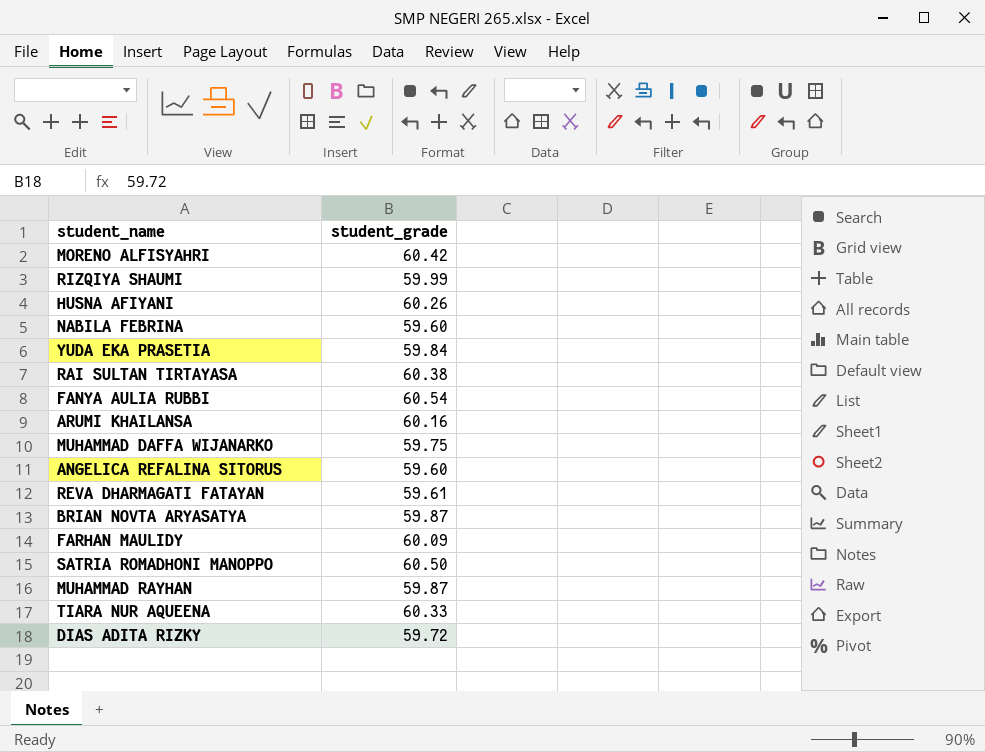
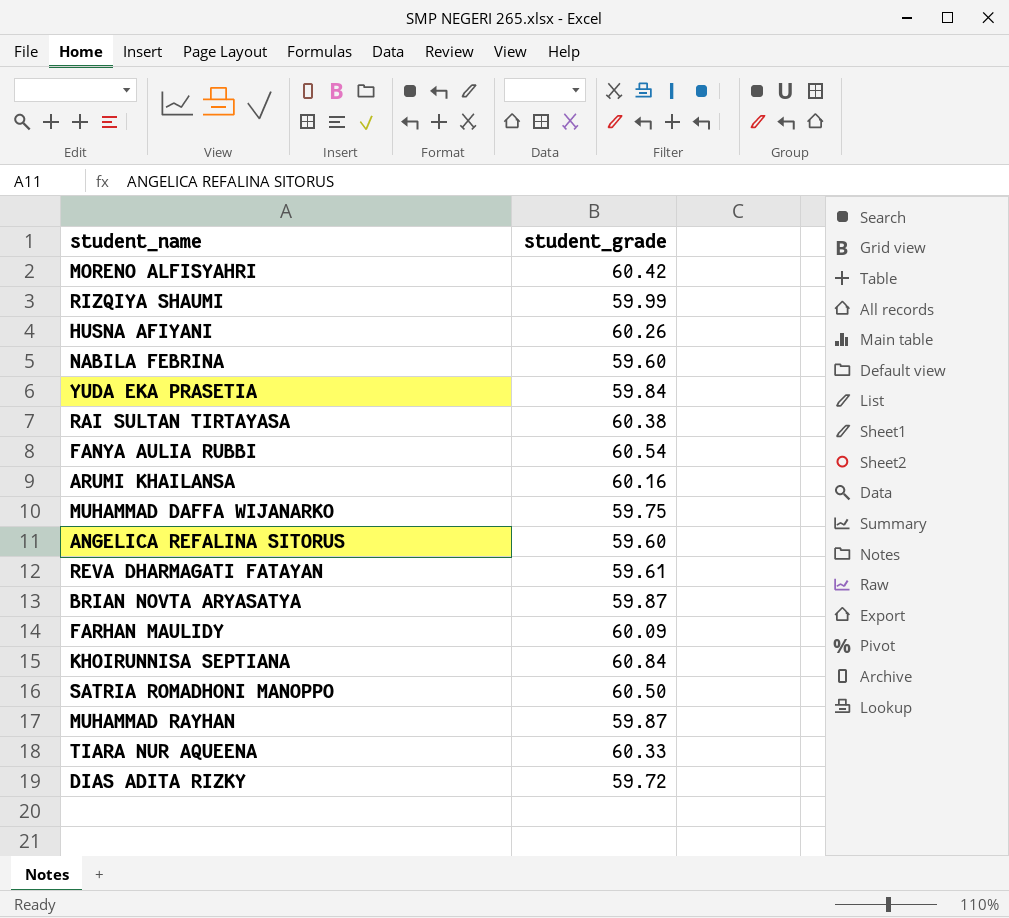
row KHOIRUNNISA SEPTIANA: none -> 60.84

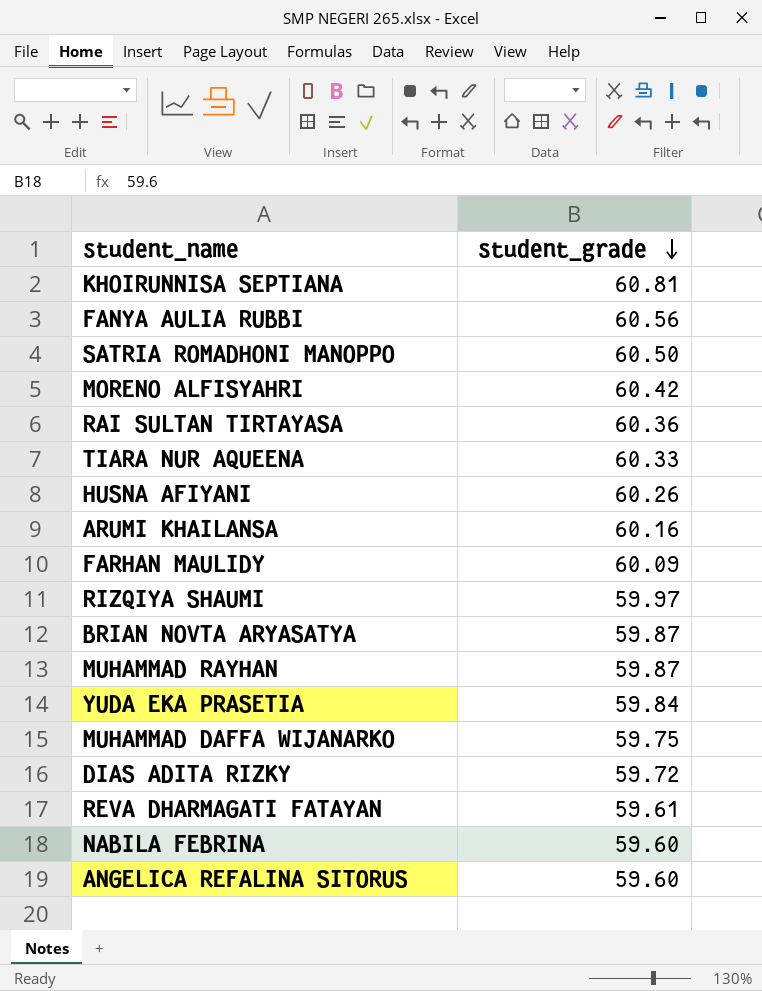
row order: none -> student_grade descending
KHOIRUNNISA SEPTIANA | student_grade: 60.84 -> 60.81
FANYA AULIA RUBBI | student_grade: 60.54 -> 60.56
RAI SULTAN TIRTAYASA | student_grade: 60.38 -> 60.36
RIZQIYA SHAUMI | student_grade: 59.99 -> 59.97

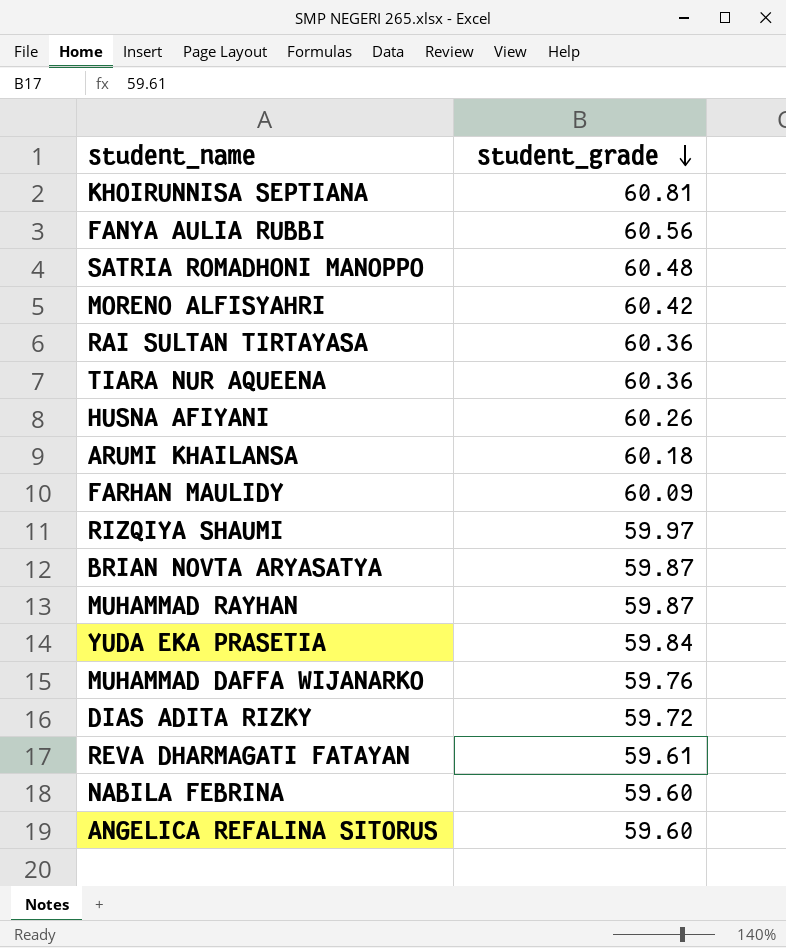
SATRIA ROMADHONI MANOPPO | student_grade: 60.50 -> 60.48
TIARA NUR AQUEENA | student_grade: 60.33 -> 60.36
ARUMI KHAILANSA | student_grade: 60.16 -> 60.18
MUHAMMAD DAFFA WIJANARKO | student_grade: 59.75 -> 59.76

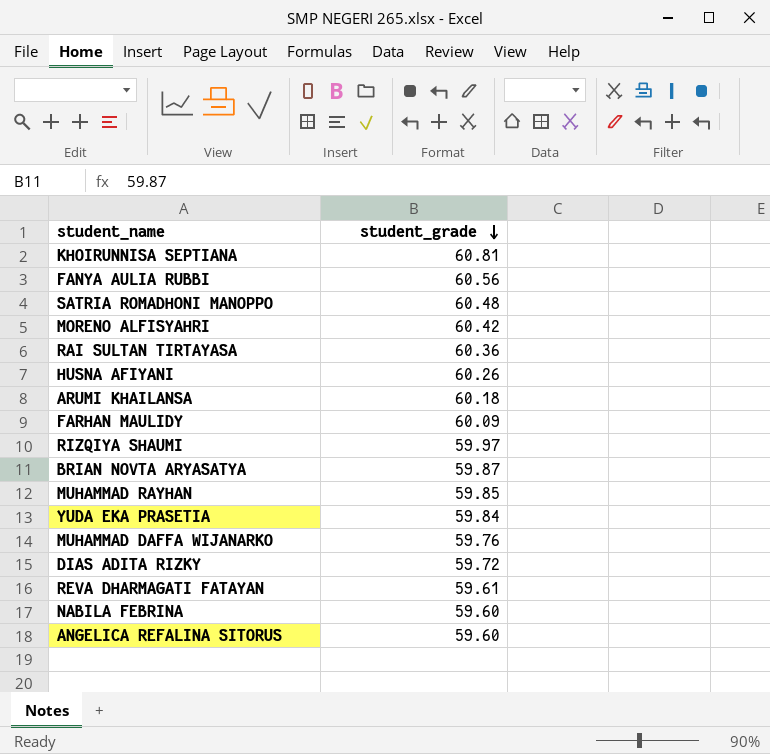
row TIARA NUR AQUEENA: 60.36 -> none
MUHAMMAD RAYHAN | student_grade: 59.87 -> 59.85

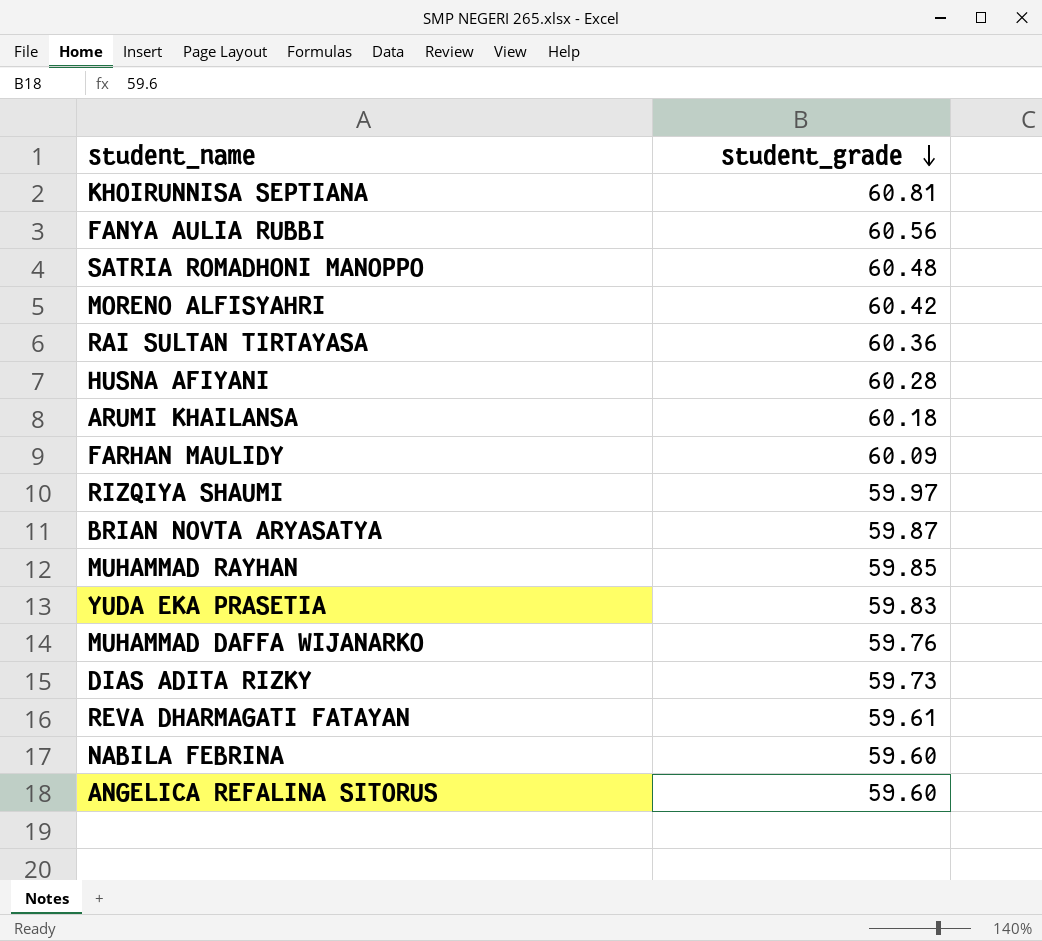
HUSNA AFIYANI | student_grade: 60.26 -> 60.28
YUDA EKA PRASETIA | student_grade: 59.84 -> 59.83
DIAS ADITA RIZKY | student_grade: 59.72 -> 59.73

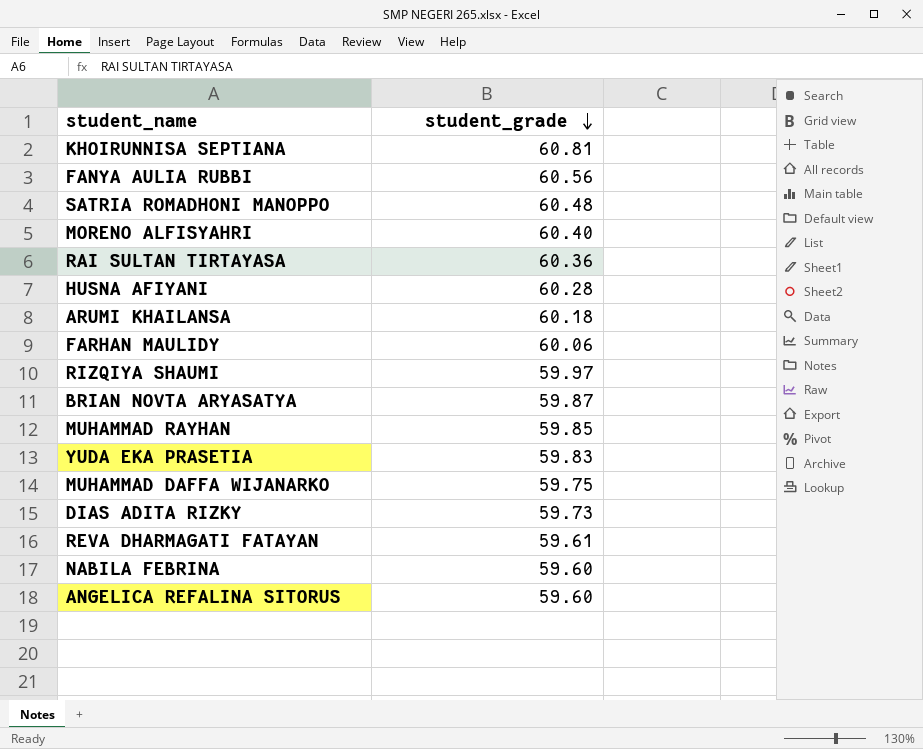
MORENO ALFISYAHRI | student_grade: 60.42 -> 60.40
FARHAN MAULIDY | student_grade: 60.09 -> 60.06
MUHAMMAD DAFFA WIJANARKO | student_grade: 59.76 -> 59.75

